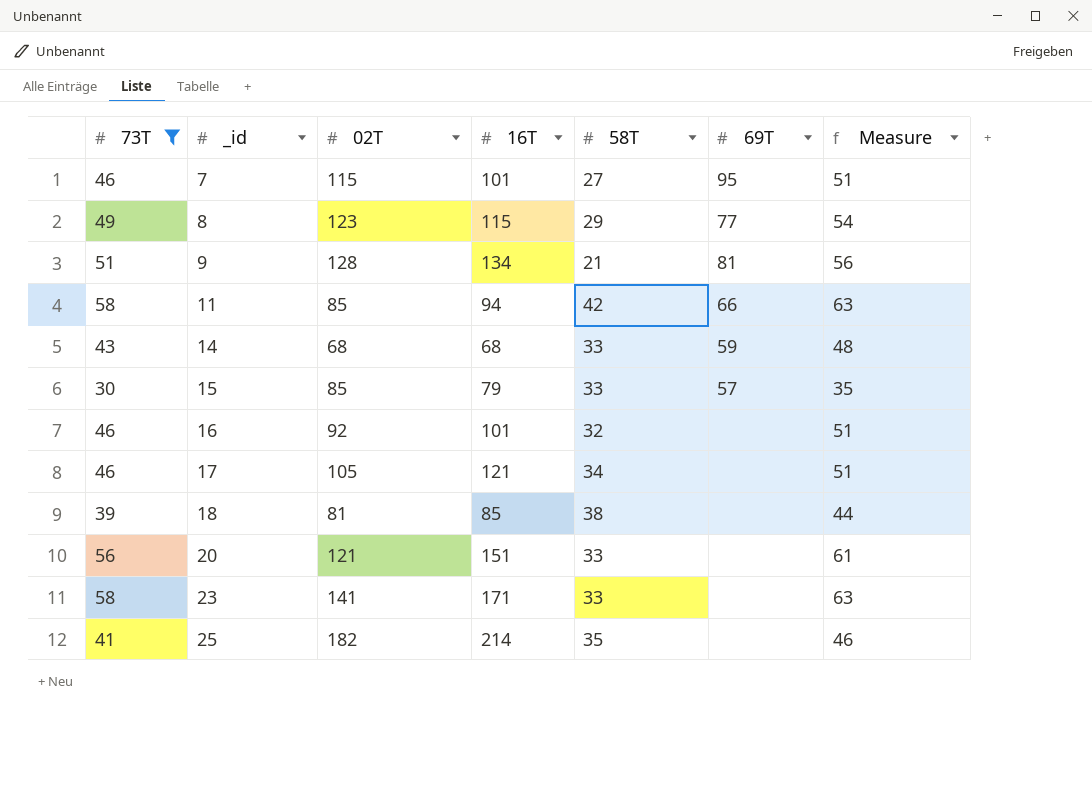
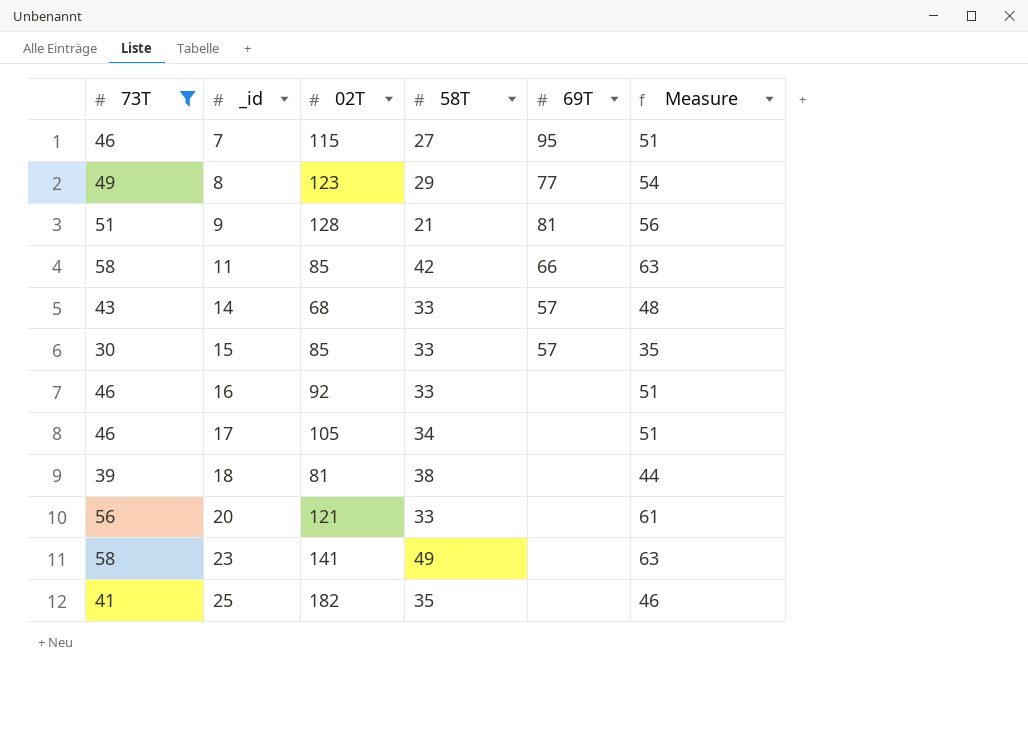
column 16T | position: 4 -> none
14 | 69T: 59 -> 57
16 | 58T: 32 -> 33
23 | 58T: 33 -> 49

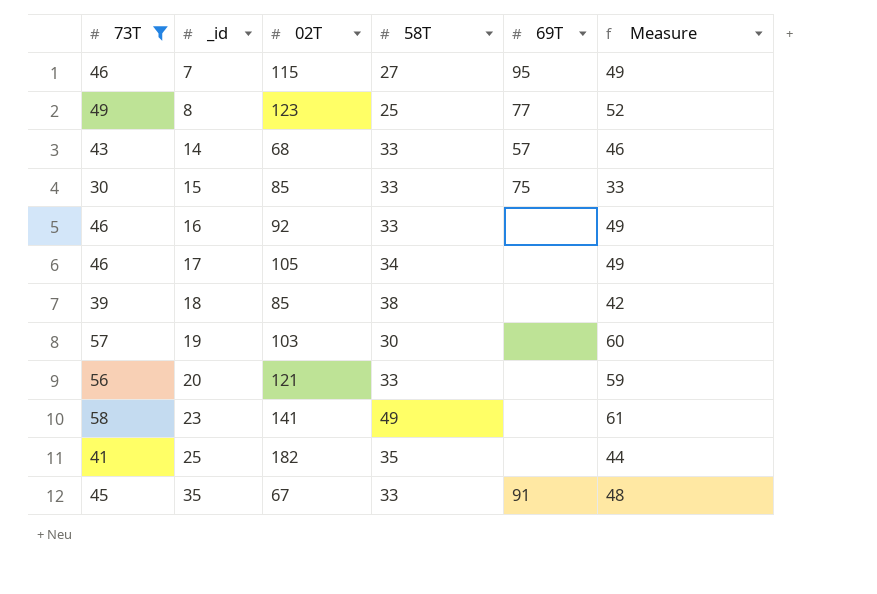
column Measure | formula: [73T] + 5 -> [73T] + 3
row 9: 51 | 128 | 21 | 81 | 56 -> none
row 11: 58 | 85 | 42 | 66 | 63 -> none
8 | 58T: 29 -> 25
15 | 69T: 57 -> 75
18 | 02T: 81 -> 85
row 19: none -> 57 | 103 | 30 | none | 60
row 35: none -> 45 | 67 | 33 | 91 | 48

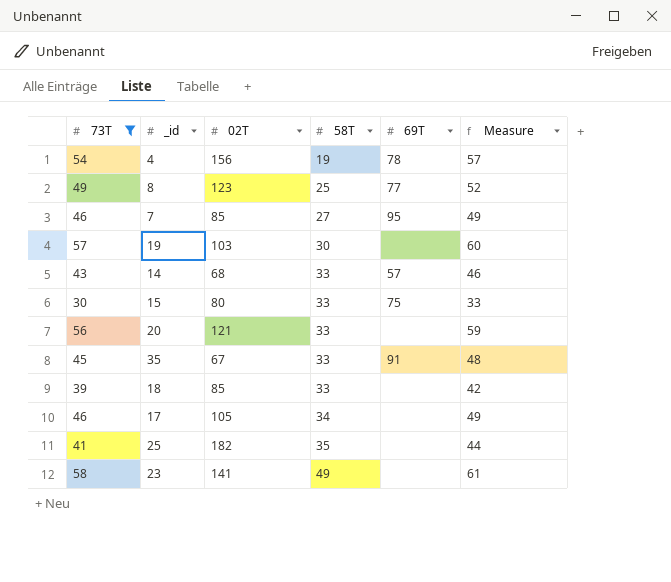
row order: _id ascending -> 58T ascending
row 16: 46 | 92 | 33 | none | 49 -> none
row 4: none -> 54 | 156 | 19 | 78 | 57
7 | 02T: 115 -> 85
15 | 02T: 85 -> 80
18 | 58T: 38 -> 33

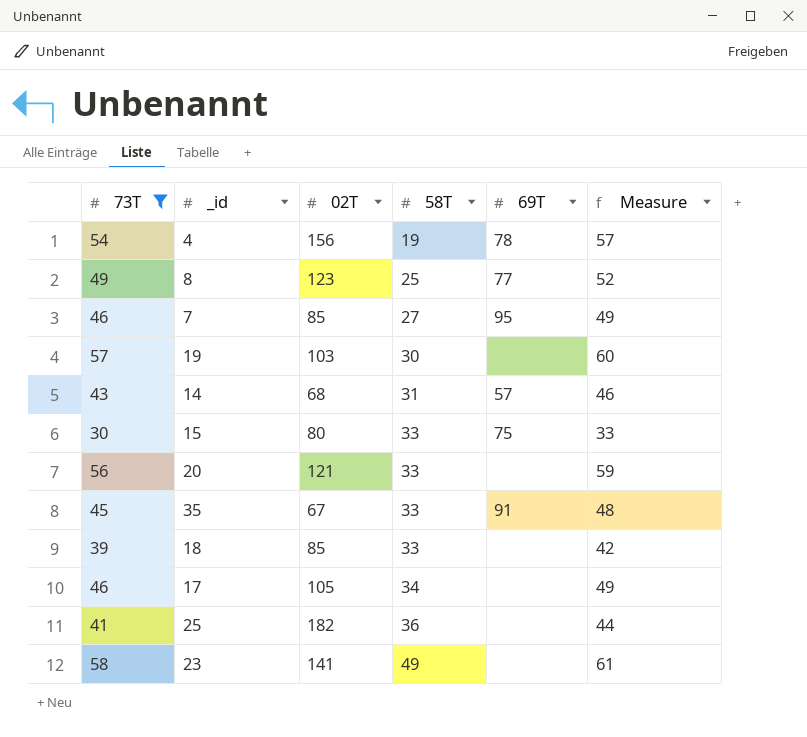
14 | 58T: 33 -> 31
25 | 58T: 35 -> 36

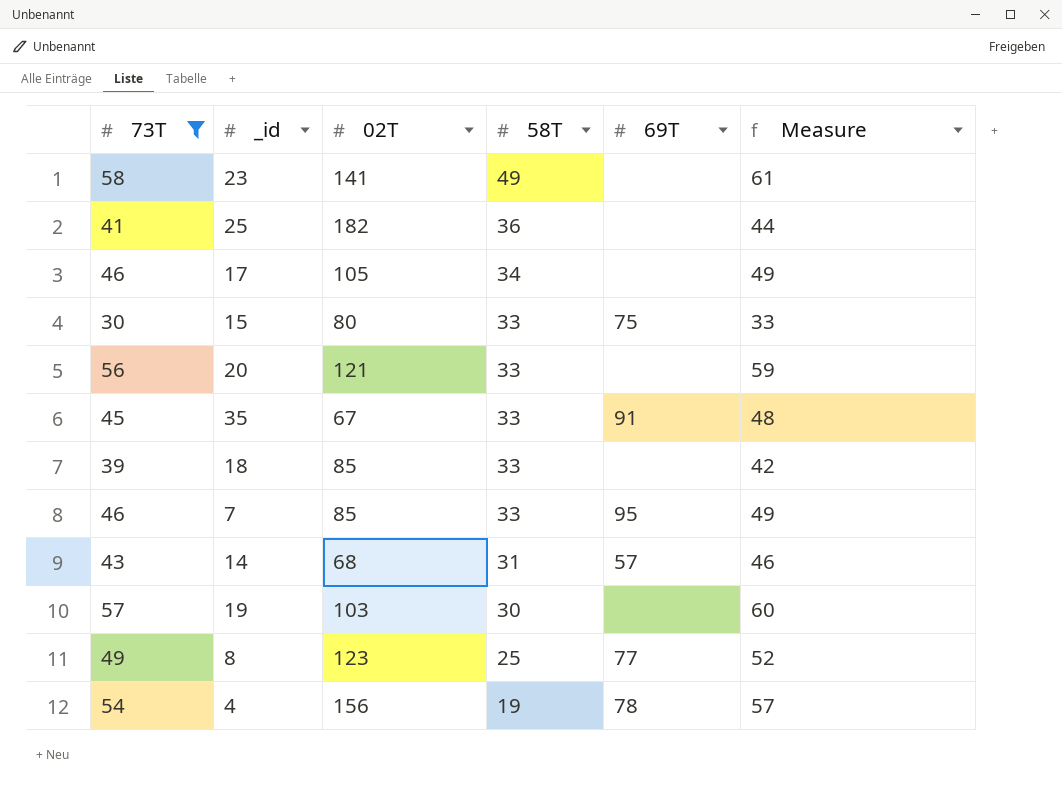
row order: 58T ascending -> 58T descending
7 | 58T: 27 -> 33

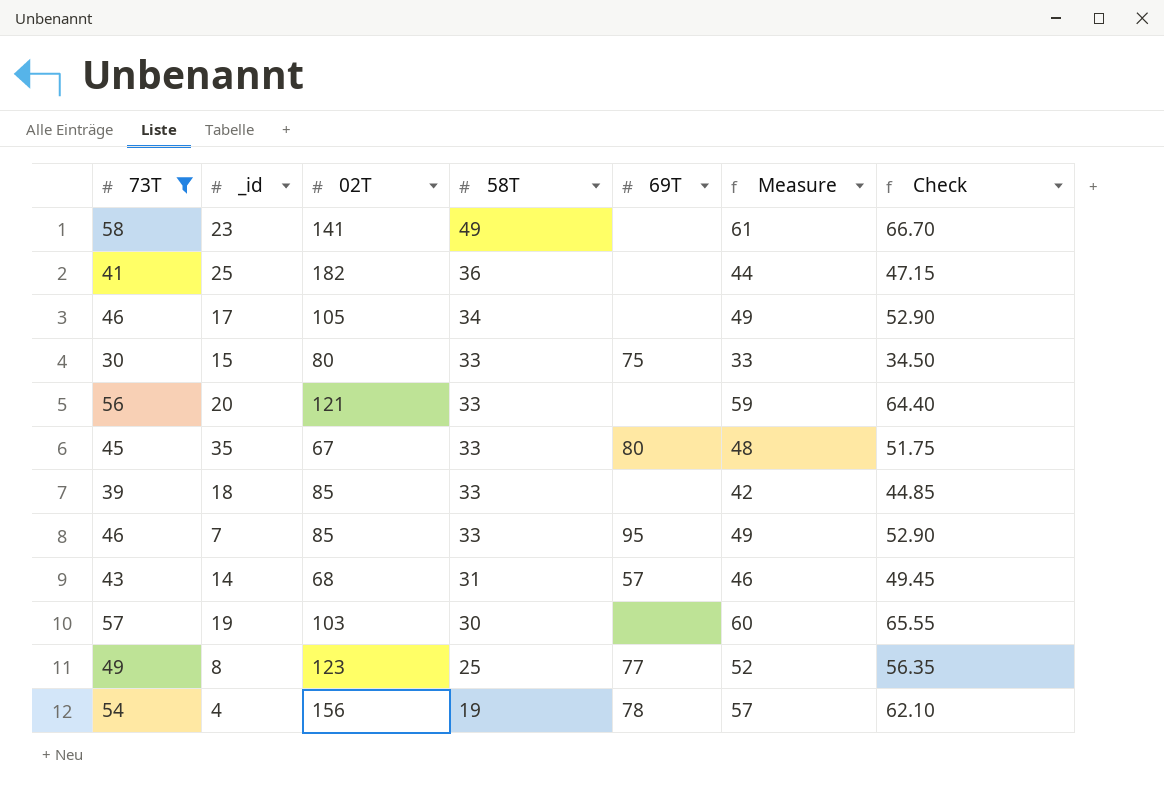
column Check | formula: none -> [73T] * 1.15
35 | 69T: 91 -> 80

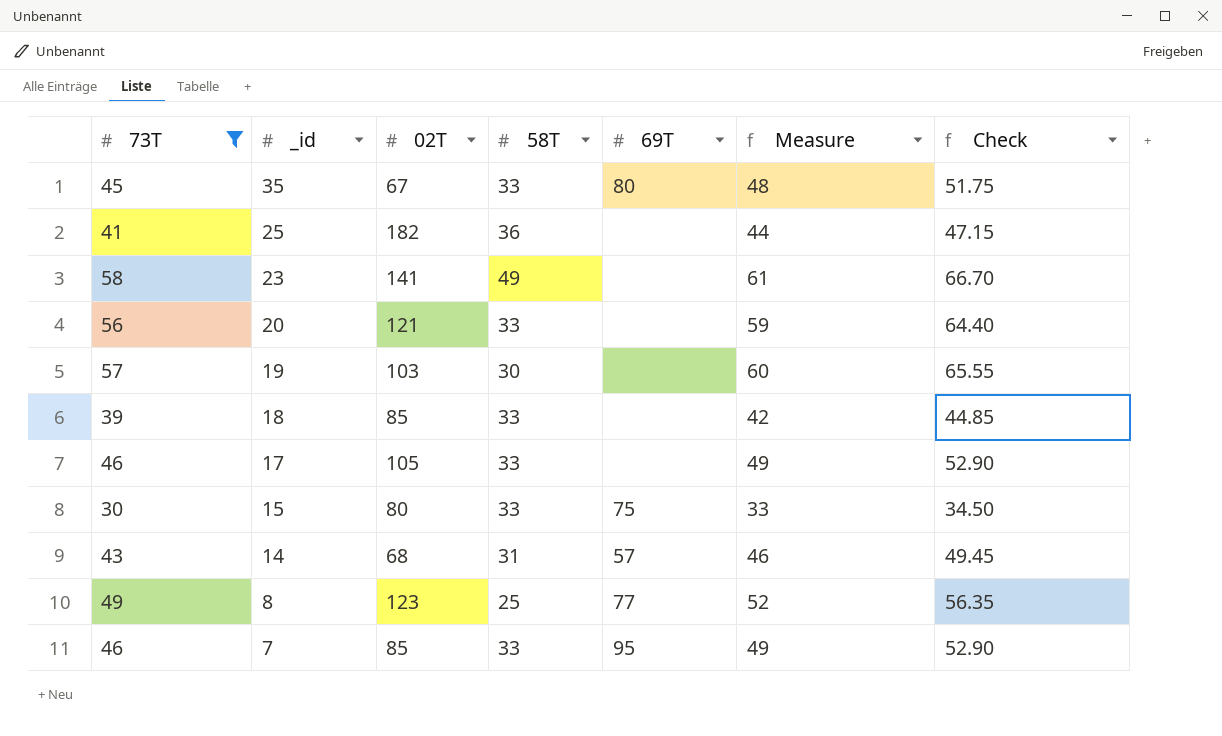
row order: 58T descending -> _id descending
row 4: 54 | 156 | 19 | 78 | 57 | 62.10 -> none
17 | 58T: 34 -> 33

